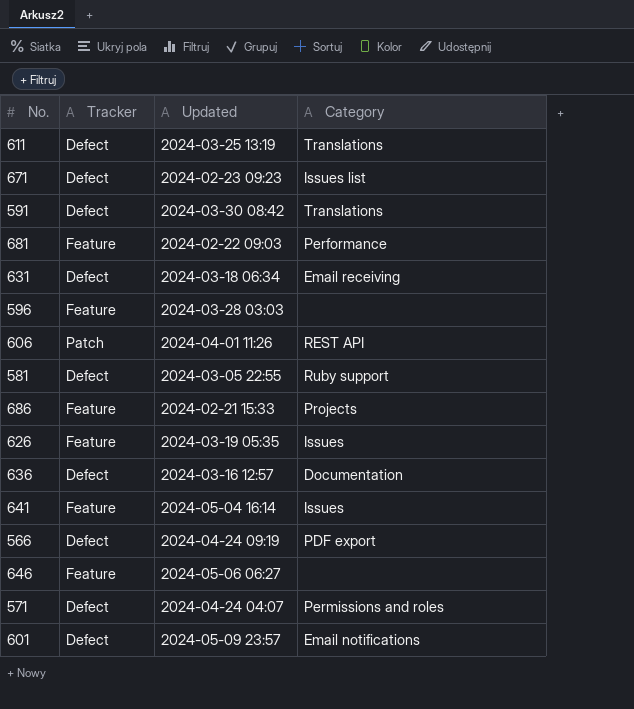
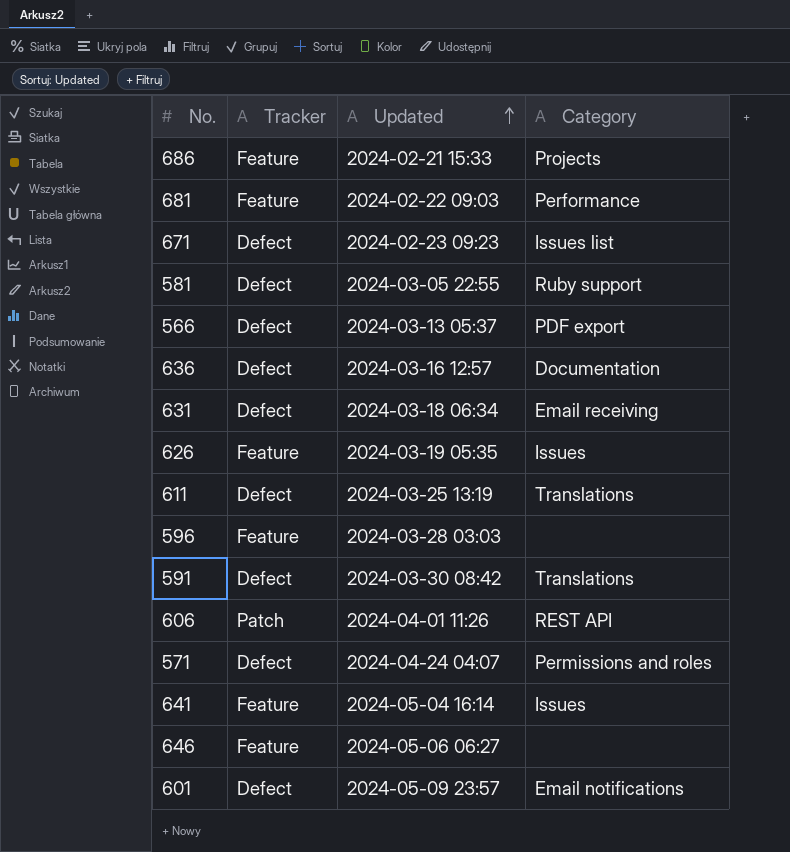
row order: none -> Updated ascending
566 | Updated: 2024-04-24 09:19 -> 2024-03-13 05:37

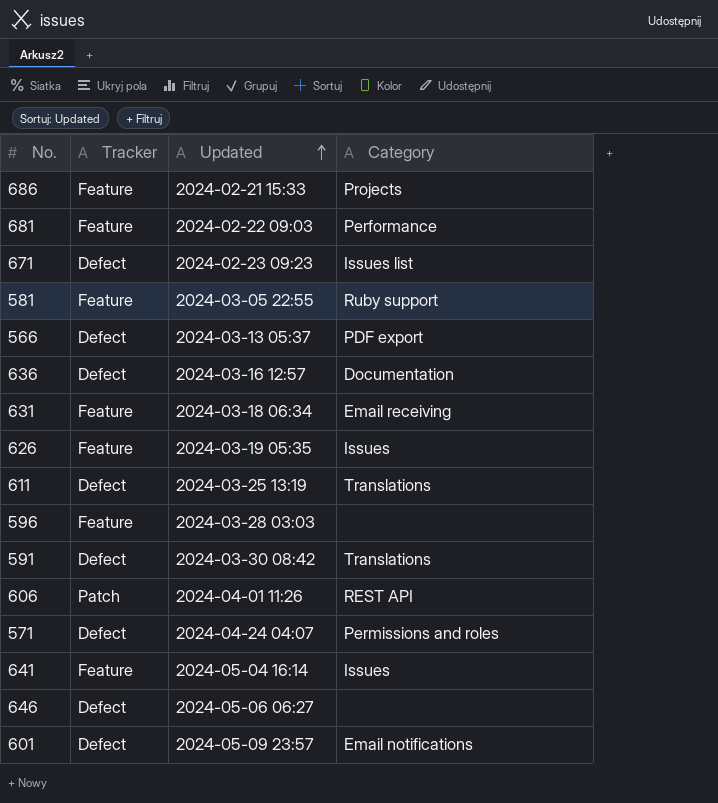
581 | Tracker: Defect -> Feature
631 | Tracker: Defect -> Feature
646 | Tracker: Feature -> Defect

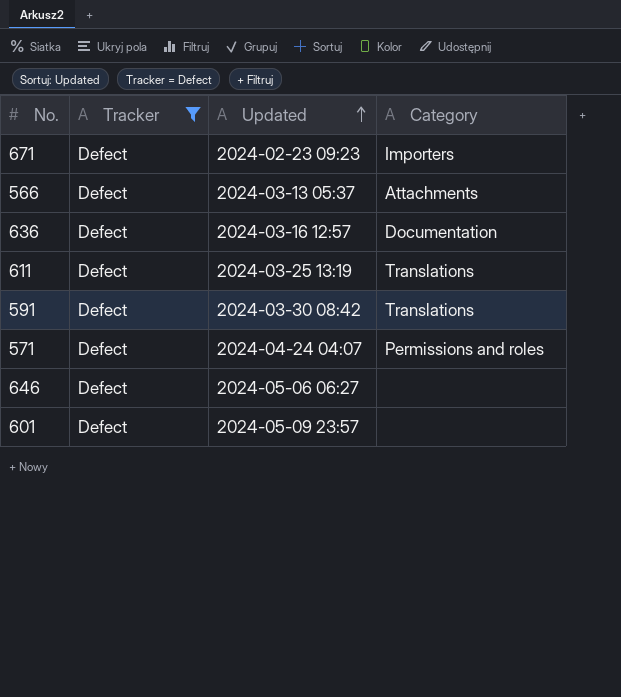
filter: none -> Tracker = Defect
671 | Category: Issues list -> Importers
566 | Category: PDF export -> Attachments
601 | Category: Email notifications -> none

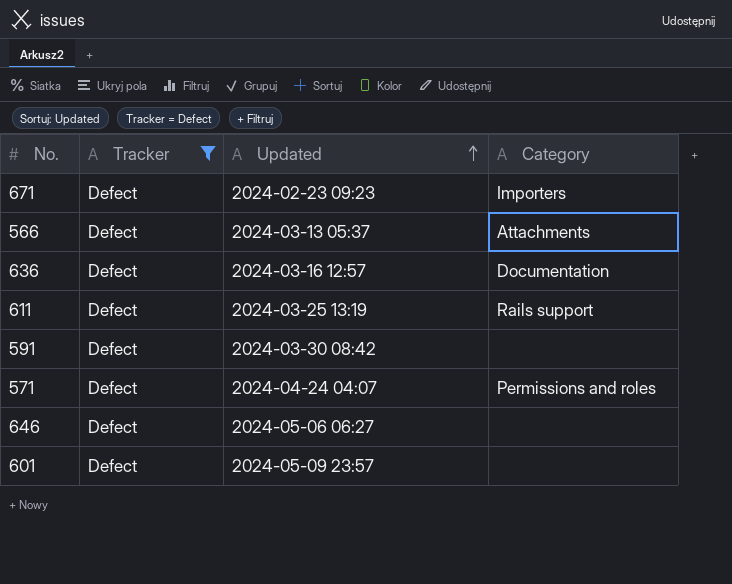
611 | Category: Translations -> Rails support
591 | Category: Translations -> none

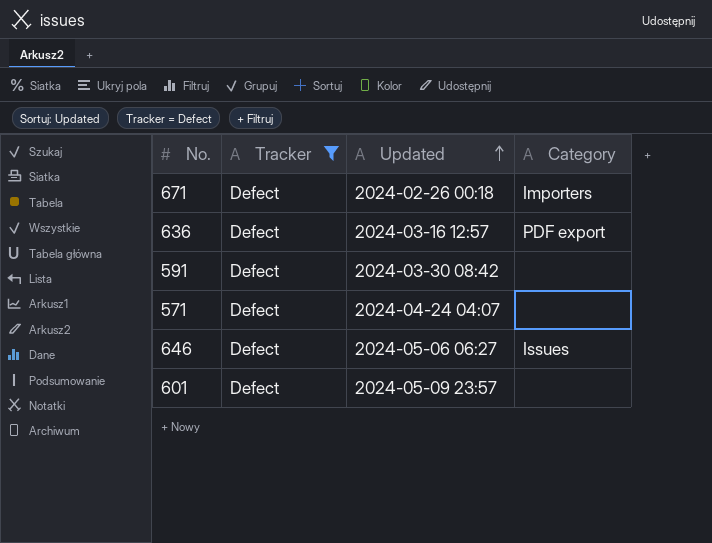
row 566: Defect | 2024-03-13 05:37 | Attachments -> none
row 611: Defect | 2024-03-25 13:19 | Rails support -> none
671 | Updated: 2024-02-23 09:23 -> 2024-02-26 00:18
636 | Category: Documentation -> PDF export
571 | Category: Permissions and roles -> none
646 | Category: none -> Issues

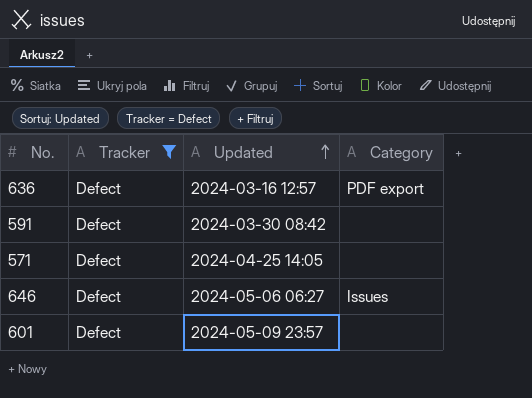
row 671: Defect | 2024-02-26 00:18 | Importers -> none
571 | Updated: 2024-04-24 04:07 -> 2024-04-25 14:05

